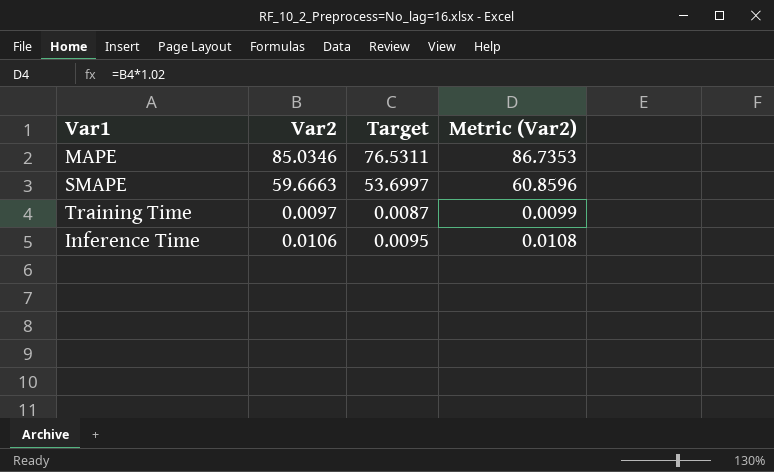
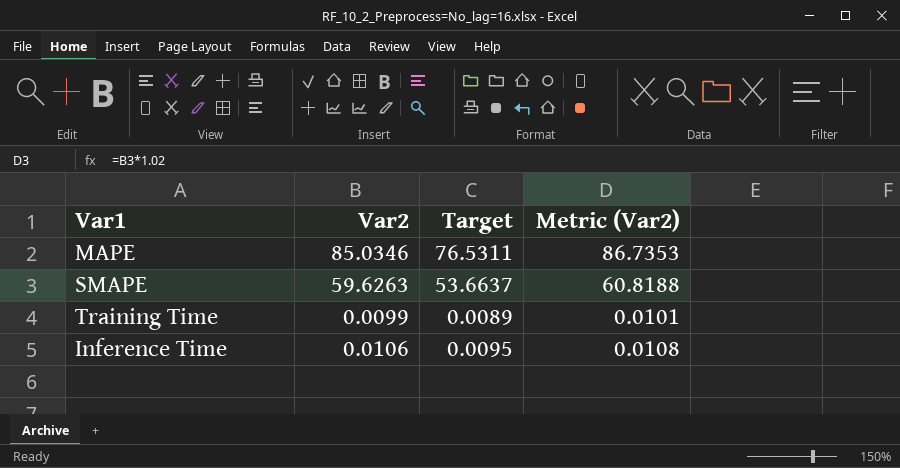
SMAPE | Var2: 59.6663 -> 59.6263
SMAPE | Target: 53.6997 -> 53.6637
SMAPE | Metric (Var2): 60.8596 -> 60.8188
Training Time | Var2: 0.0097 -> 0.0099
Training Time | Target: 0.0087 -> 0.0089
Training Time | Metric (Var2): 0.0099 -> 0.0101

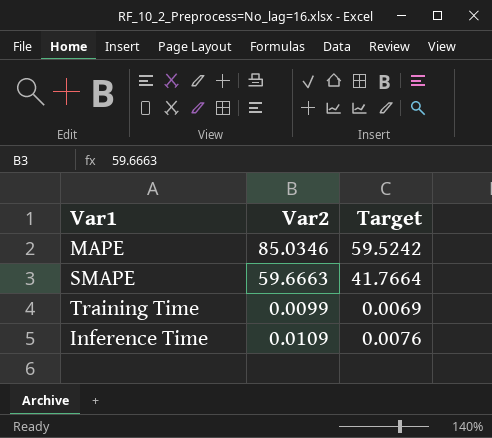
column Metric (Var2) | formula: [Var2] * 1.02 -> none
column Target | formula: [Var2] * 0.9 -> [Var2] * 0.7
SMAPE | Var2: 59.6263 -> 59.6663
Inference Time | Var2: 0.0106 -> 0.0109

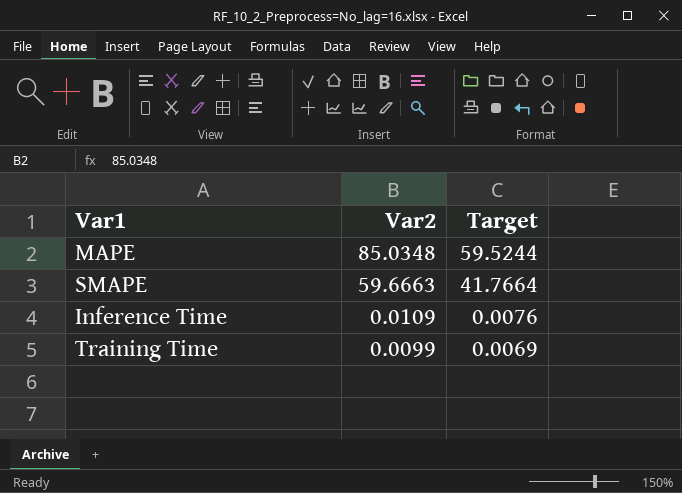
row order: none -> Var2 descending
MAPE | Var2: 85.0346 -> 85.0348
MAPE | Target: 59.5242 -> 59.5244

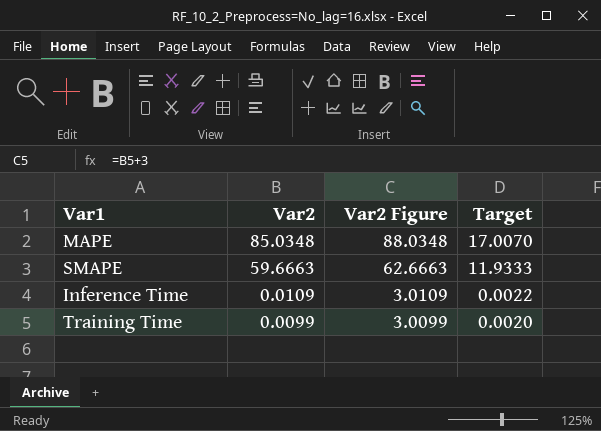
column Var2 Figure | formula: none -> [Var2] + 3
column Target | formula: [Var2] * 0.7 -> [Var2] * 0.2

